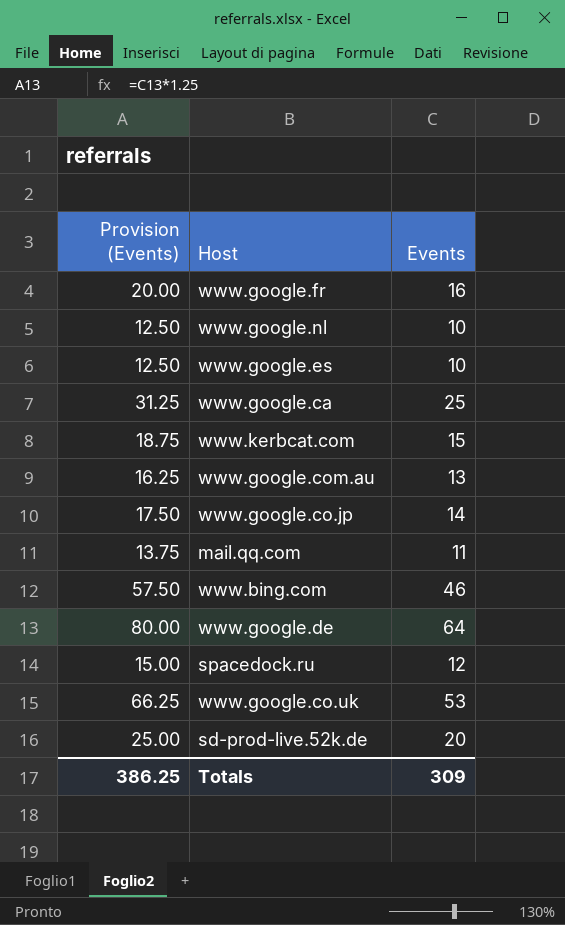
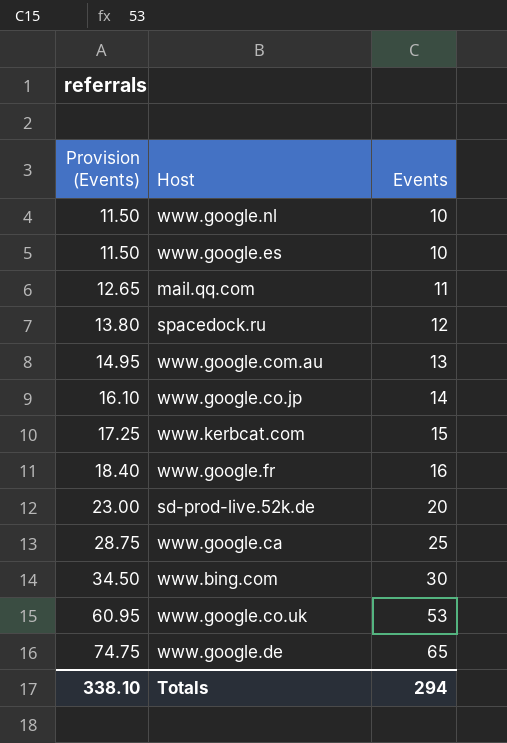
row order: none -> Provision (Events) ascending
column Provision (Events) | formula: [Events] * 1.25 -> [Events] * 1.15
www.bing.com | Events: 46 -> 30
www.google.de | Events: 64 -> 65
Totals | Provision (Events): 386.25 -> 338.10
Totals | Events: 309 -> 294

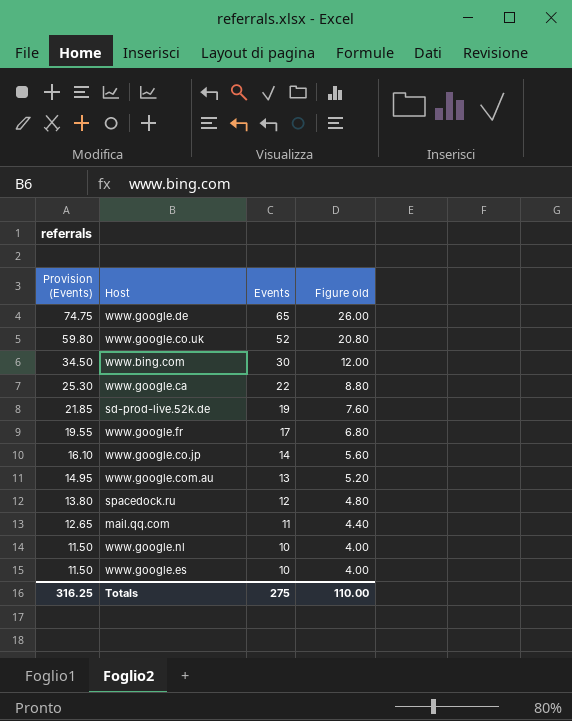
row order: Provision (Events) ascending -> Provision (Events) descending
column Figure old | formula: none -> [Events] * 0.4
row www.kerbcat.com: 17.25 | 15 -> none
www.google.co.uk | Provision (Events): 60.95 -> 59.80
www.google.co.uk | Events: 53 -> 52
www.google.ca | Provision (Events): 28.75 -> 25.30
www.google.ca | Events: 25 -> 22
sd-prod-live.52k.de | Provision (Events): 23.00 -> 21.85
sd-prod-live.52k.de | Events: 20 -> 19
www.google.fr | Provision (Events): 18.40 -> 19.55
www.google.fr | Events: 16 -> 17
Totals | Provision (Events): 338.10 -> 316.25
Totals | Events: 294 -> 275

